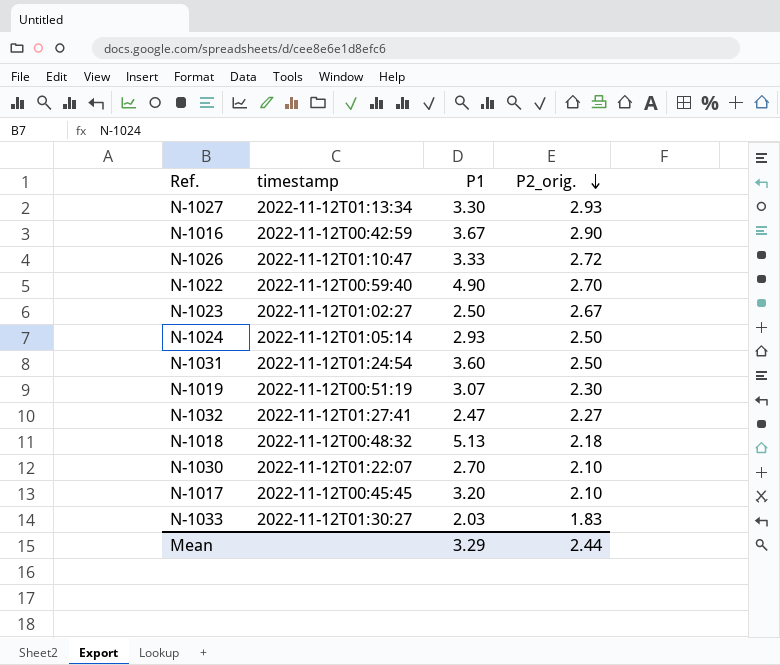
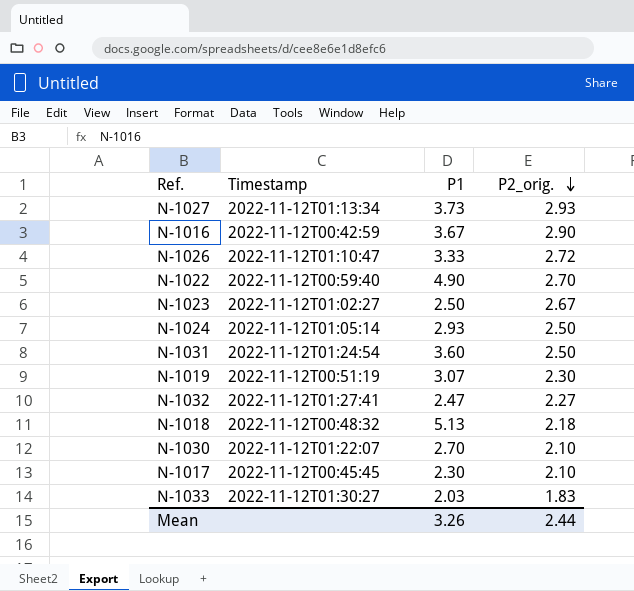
column name: timestamp -> Timestamp
N-1027 | P1: 3.30 -> 3.73
N-1017 | P1: 3.20 -> 2.30
Mean | P1: 3.29 -> 3.26

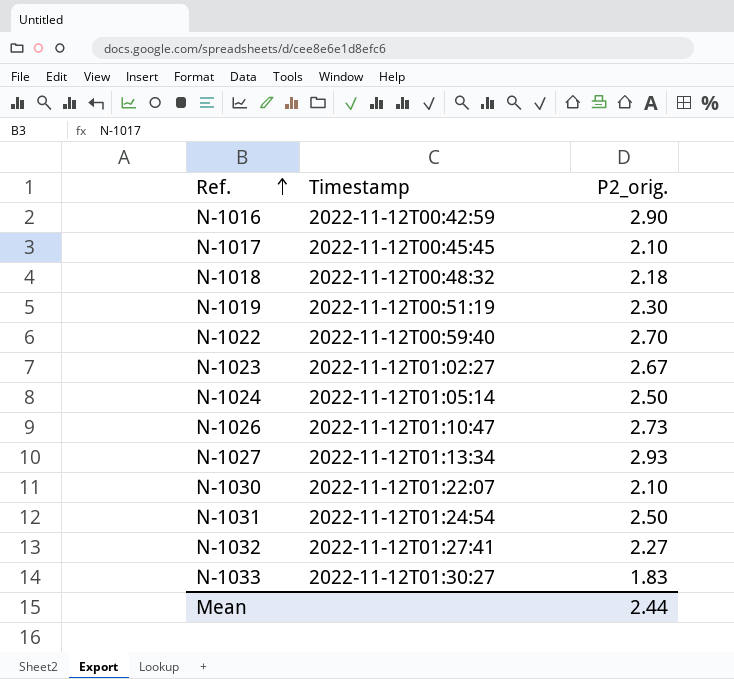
row order: P2_orig. descending -> Ref. ascending
column P1 | position: 3 -> none
N-1026 | P2_orig.: 2.72 -> 2.73

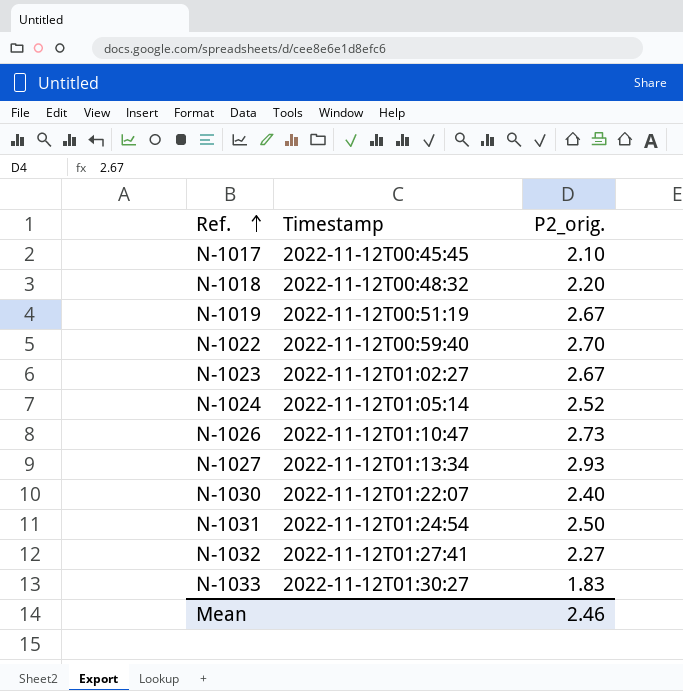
row N-1016: 2022-11-12T00:42:59 | 2.90 -> none
N-1018 | P2_orig.: 2.18 -> 2.20
N-1019 | P2_orig.: 2.30 -> 2.67
N-1024 | P2_orig.: 2.50 -> 2.52
N-1030 | P2_orig.: 2.10 -> 2.40
Mean | P2_orig.: 2.44 -> 2.46

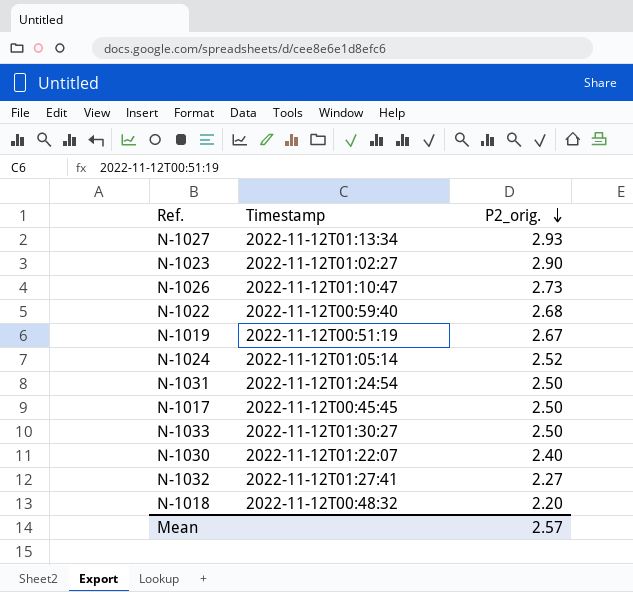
row order: Ref. ascending -> P2_orig. descending
N-1023 | P2_orig.: 2.67 -> 2.90
N-1022 | P2_orig.: 2.70 -> 2.68
N-1017 | P2_orig.: 2.10 -> 2.50
N-1033 | P2_orig.: 1.83 -> 2.50
Mean | P2_orig.: 2.46 -> 2.57

